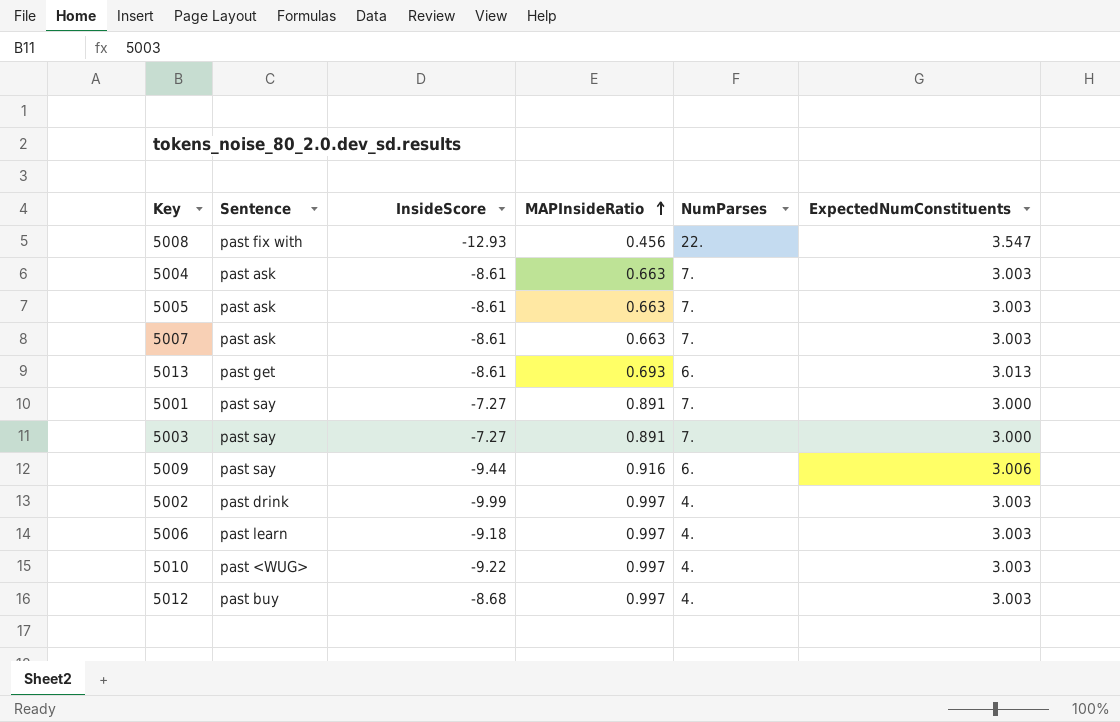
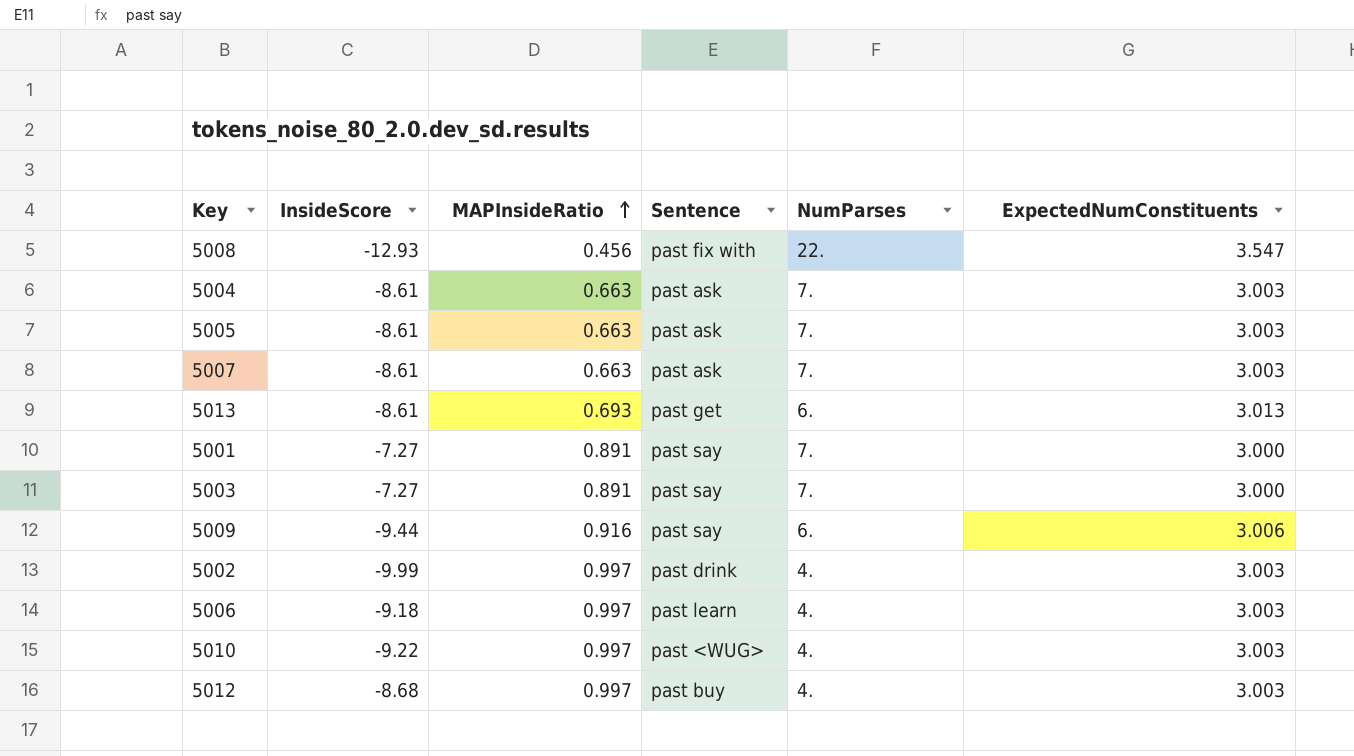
column Sentence | position: 2 -> 4

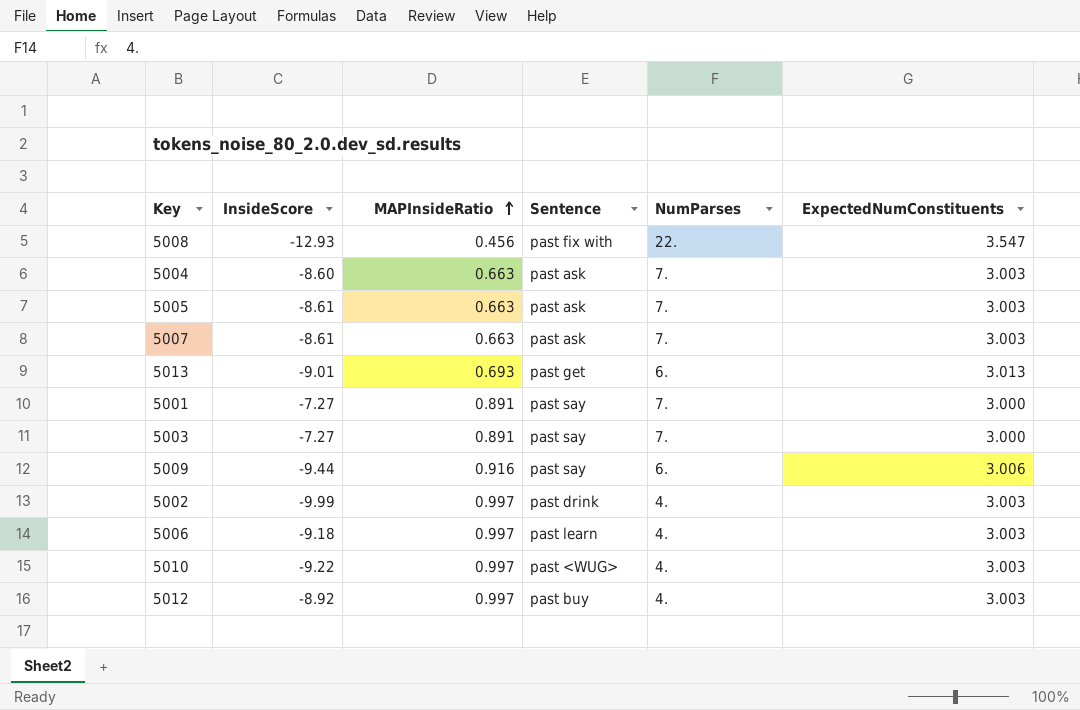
5004 | InsideScore: -8.61 -> -8.60
5013 | InsideScore: -8.61 -> -9.01
5012 | InsideScore: -8.68 -> -8.92

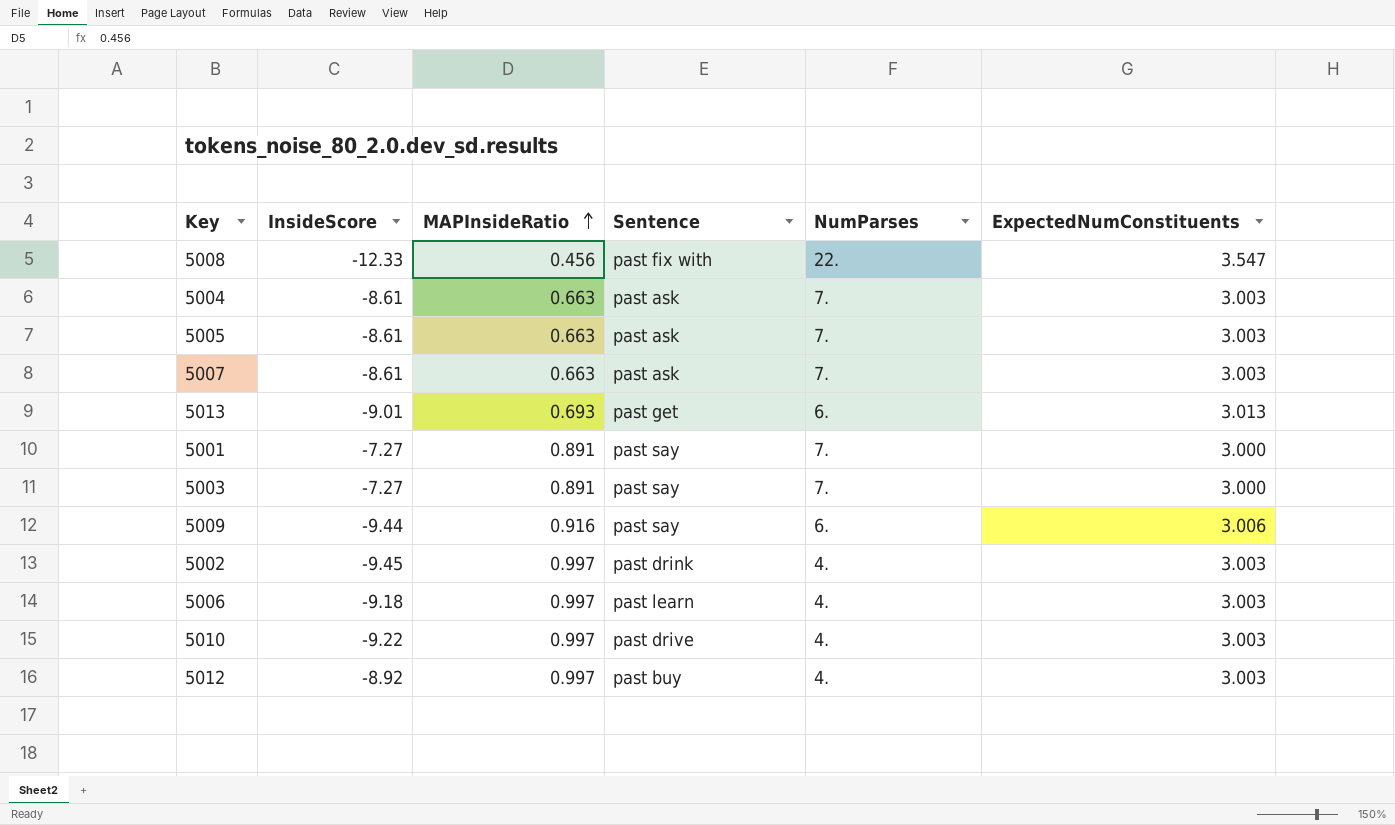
5008 | InsideScore: -12.93 -> -12.33
5004 | InsideScore: -8.60 -> -8.61
5002 | InsideScore: -9.99 -> -9.45
5010 | Sentence: past <WUG> -> past drive

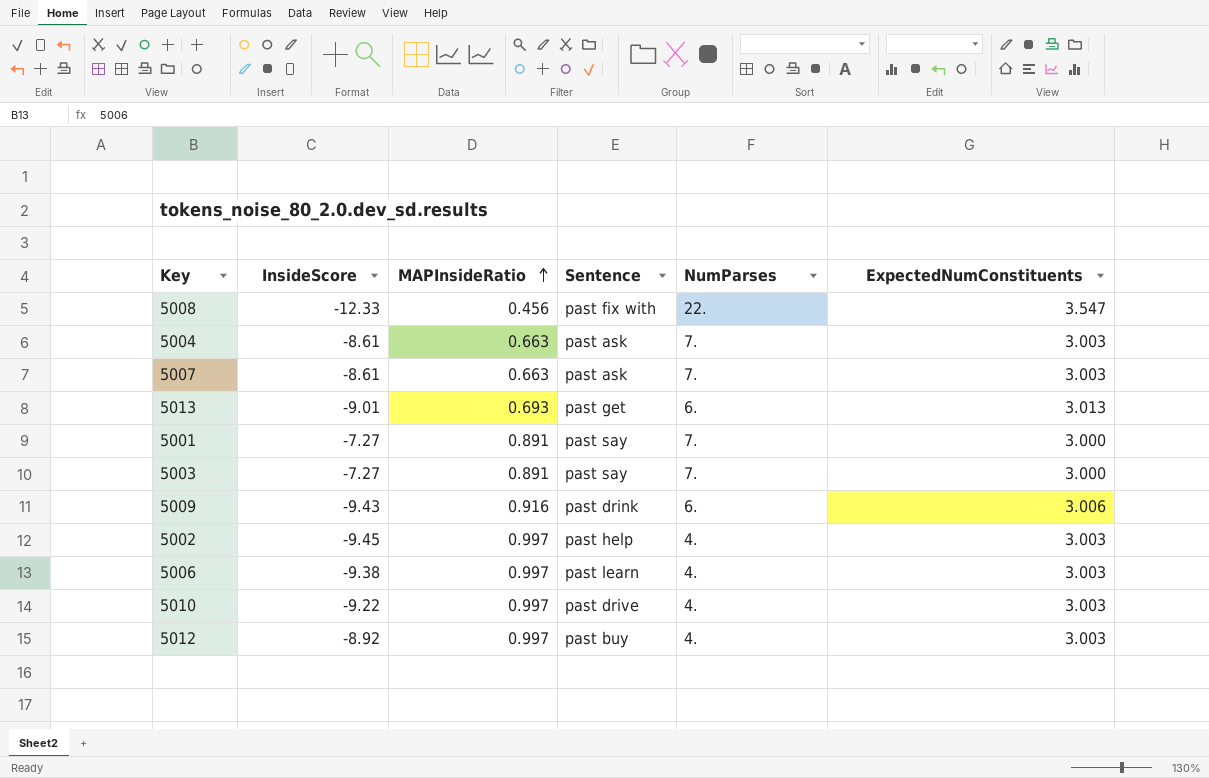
row 5005: -8.61 | 0.663 | past ask | 7. | 3.003 -> none
5009 | InsideScore: -9.44 -> -9.43
5009 | Sentence: past say -> past drink
5002 | Sentence: past drink -> past help
5006 | InsideScore: -9.18 -> -9.38

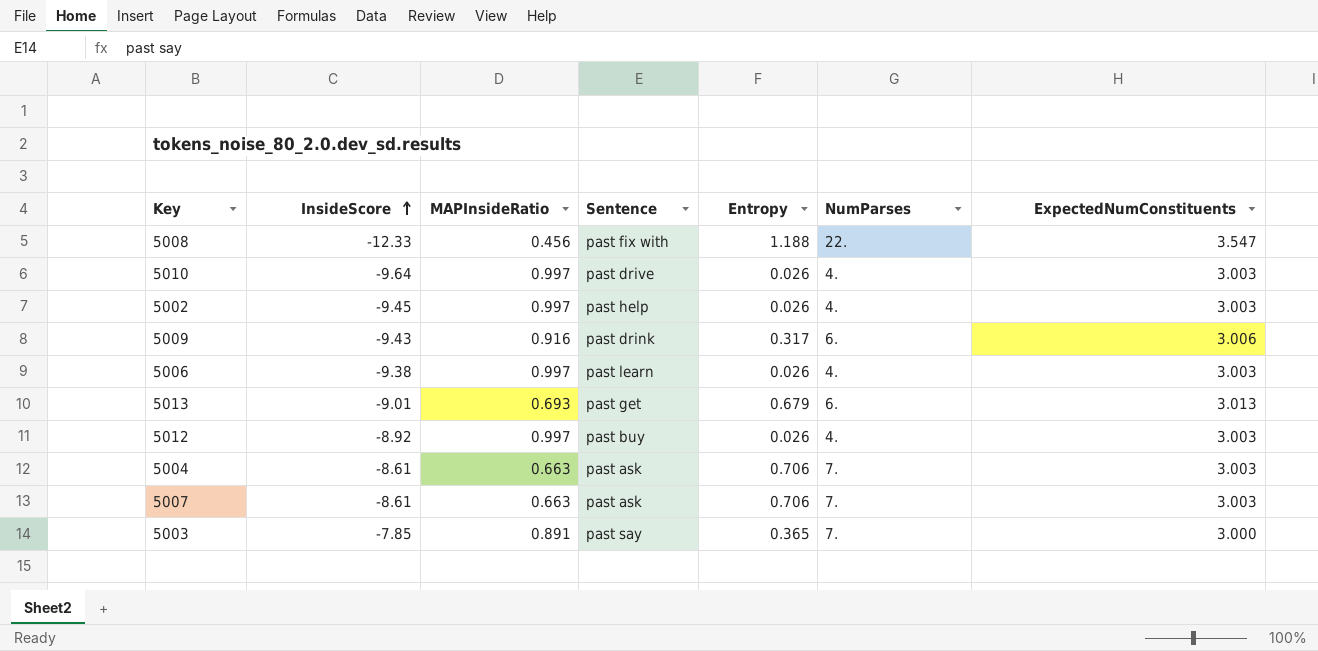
row order: MAPInsideRatio ascending -> InsideScore ascending
column Entropy | position: none -> 5
row 5001: -7.27 | 0.891 | past say | 7. | 3.000 -> none
5010 | InsideScore: -9.22 -> -9.64
5003 | InsideScore: -7.27 -> -7.85

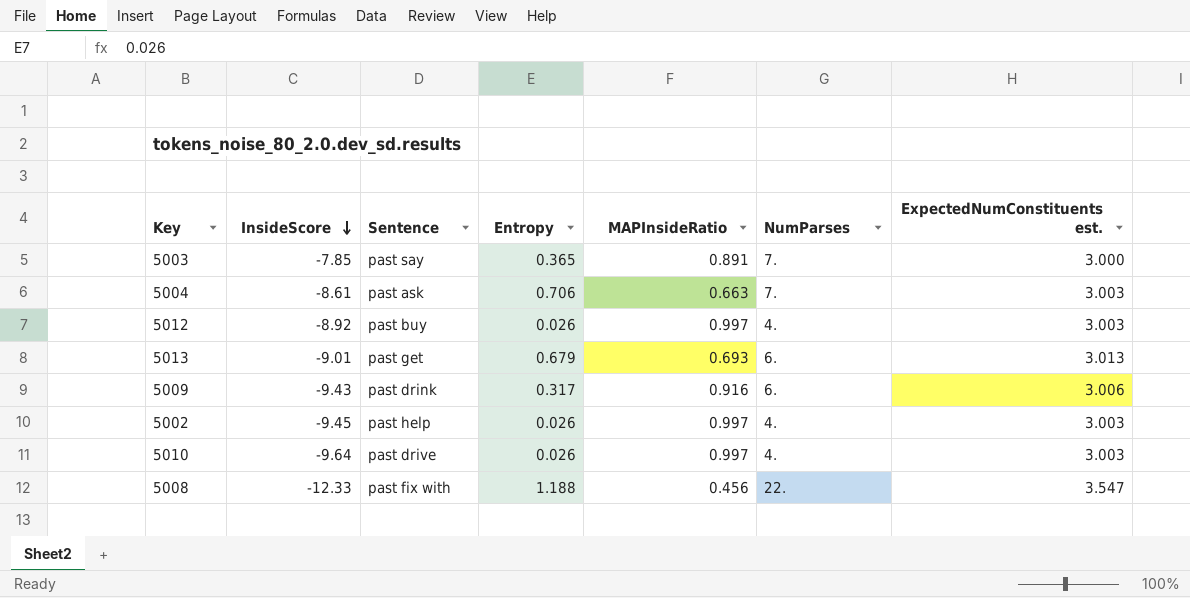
row order: InsideScore ascending -> InsideScore descending
column MAPInsideRatio | position: 3 -> 5
column name: ExpectedNumConstituents -> ExpectedNumConstituents est.
row 5006: -9.38 | 0.997 | past learn | 0.026 | 4. | 3.003 -> none
row 5007: -8.61 | 0.663 | past ask | 0.706 | 7. | 3.003 -> none

